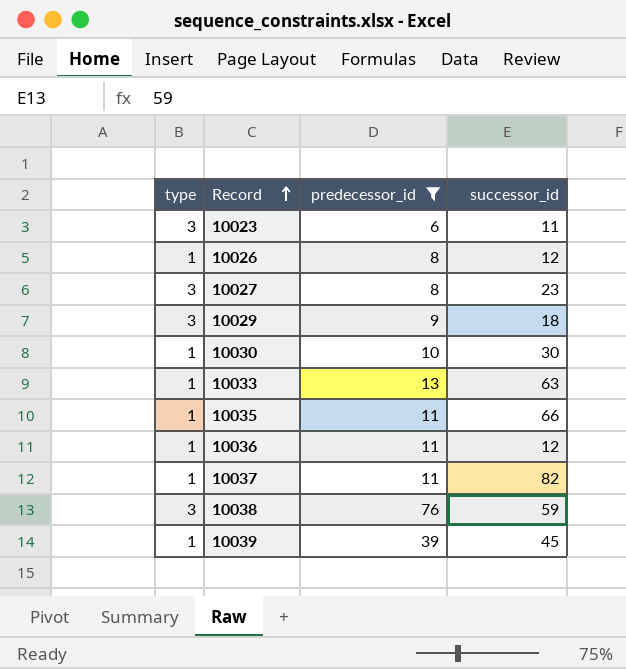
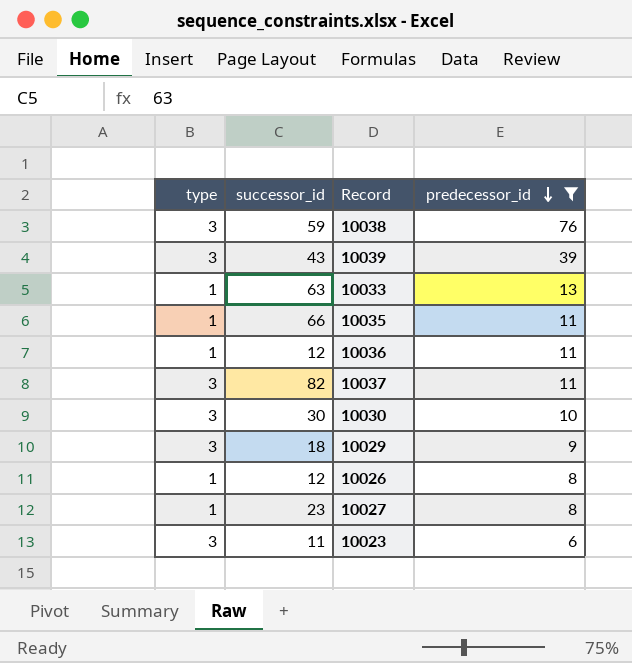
row order: Record ascending -> predecessor_id descending
column successor_id | position: 4 -> 2
10039 | type: 1 -> 3
10039 | successor_id: 45 -> 43
10037 | type: 1 -> 3
10030 | type: 1 -> 3
10027 | type: 3 -> 1

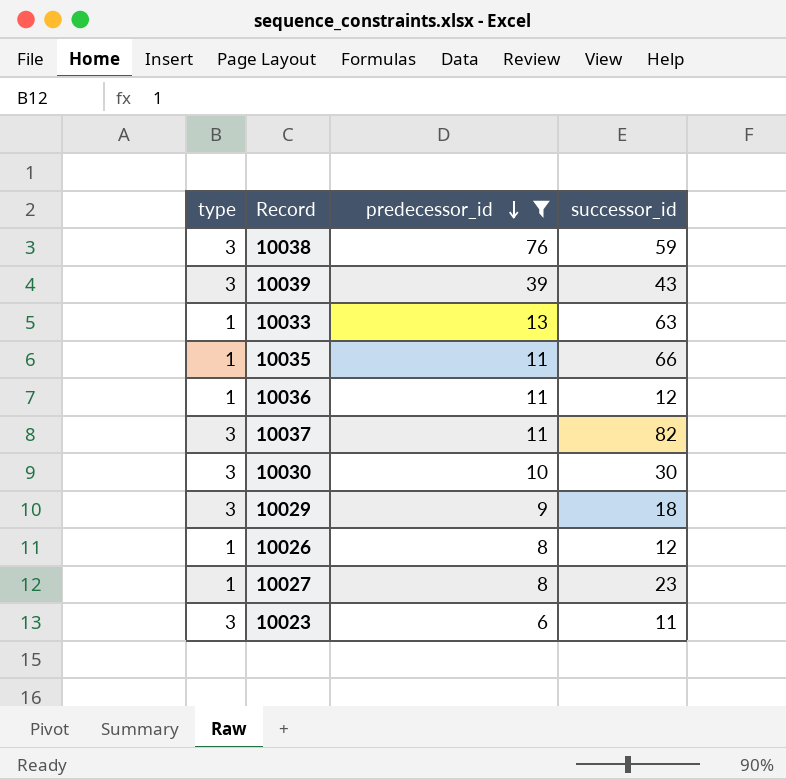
column successor_id | position: 2 -> 4

